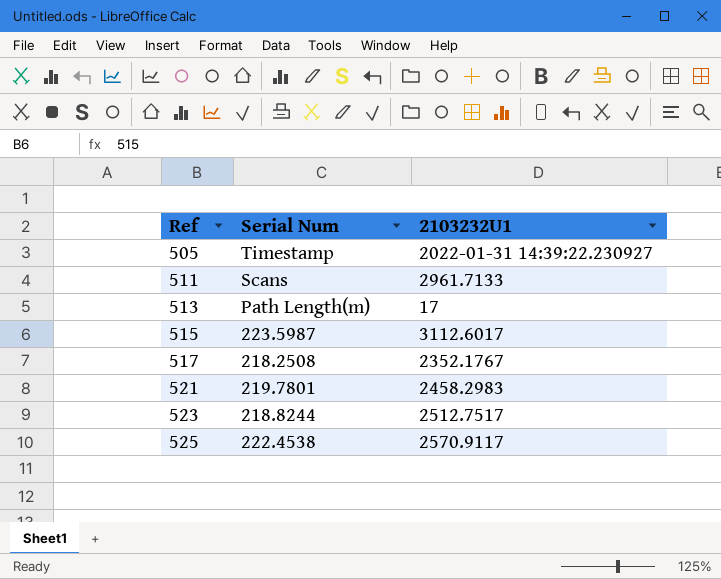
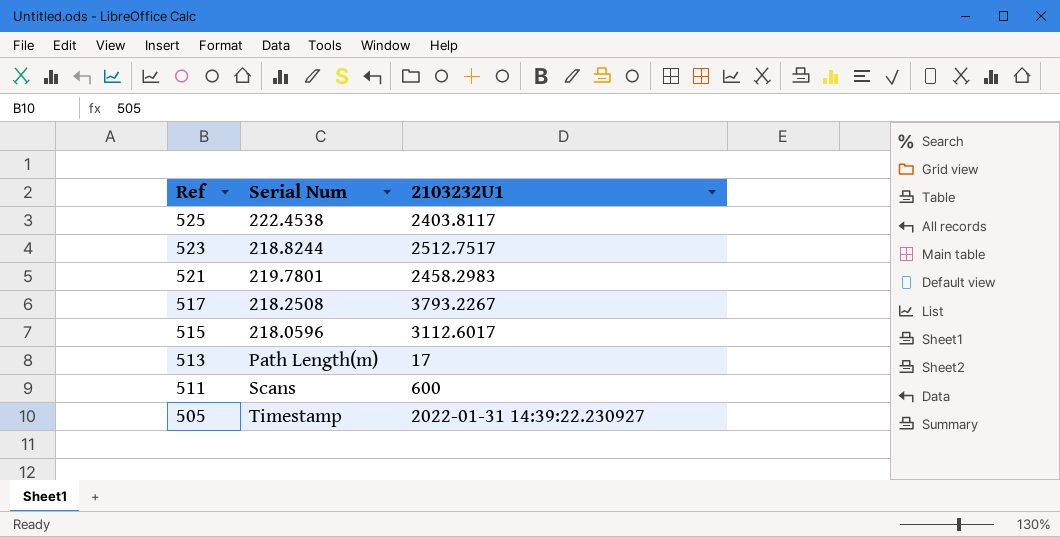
row order: Ref ascending -> Ref descending
525 | 2103232U1: 2570.9117 -> 2403.8117
517 | 2103232U1: 2352.1767 -> 3793.2267
515 | Serial Num: 223.5987 -> 218.0596
511 | 2103232U1: 2961.7133 -> 600

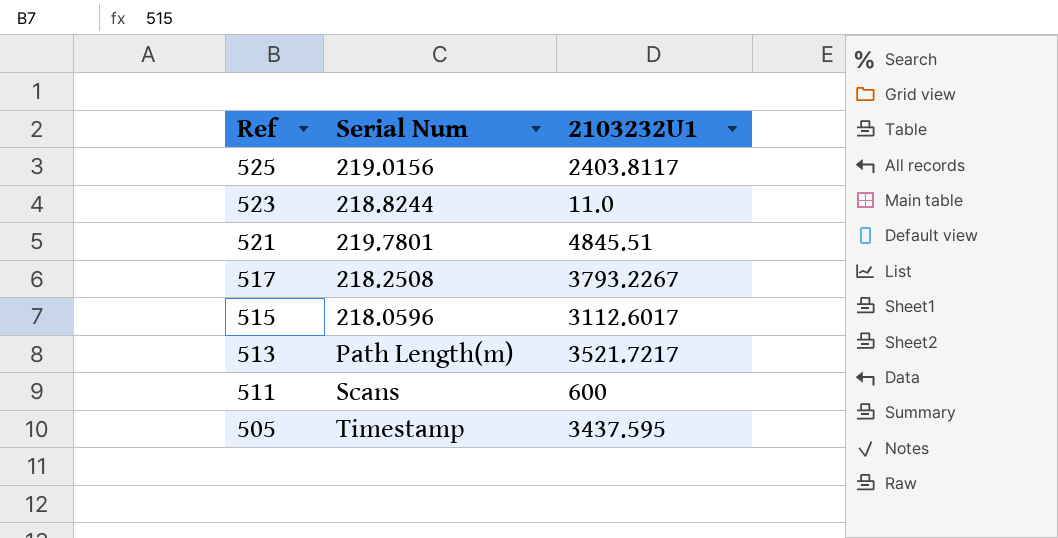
525 | Serial Num: 222.4538 -> 219.0156
523 | 2103232U1: 2512.7517 -> 11.0
521 | 2103232U1: 2458.2983 -> 4845.51
513 | 2103232U1: 17 -> 3521.7217
505 | 2103232U1: 2022-01-31 14:39:22.230927 -> 3437.595

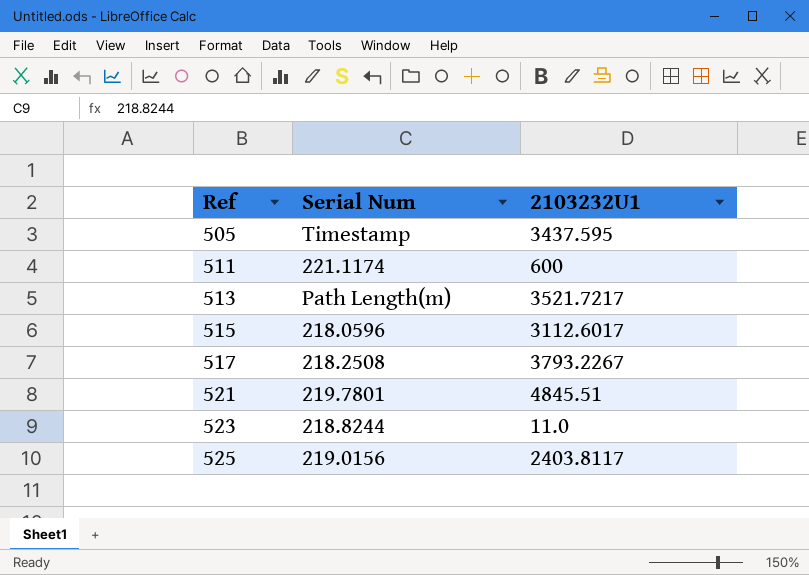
row order: Ref descending -> Ref ascending
511 | Serial Num: Scans -> 221.1174

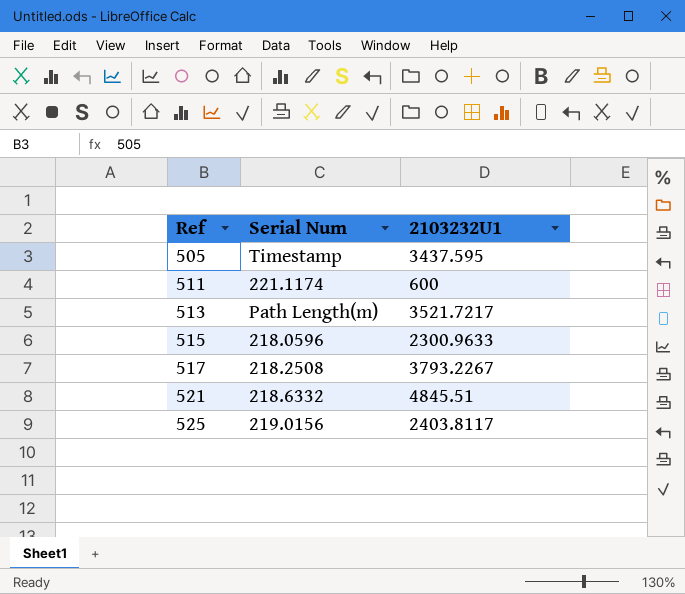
row 523: 218.8244 | 11.0 -> none
515 | 2103232U1: 3112.6017 -> 2300.9633
521 | Serial Num: 219.7801 -> 218.6332

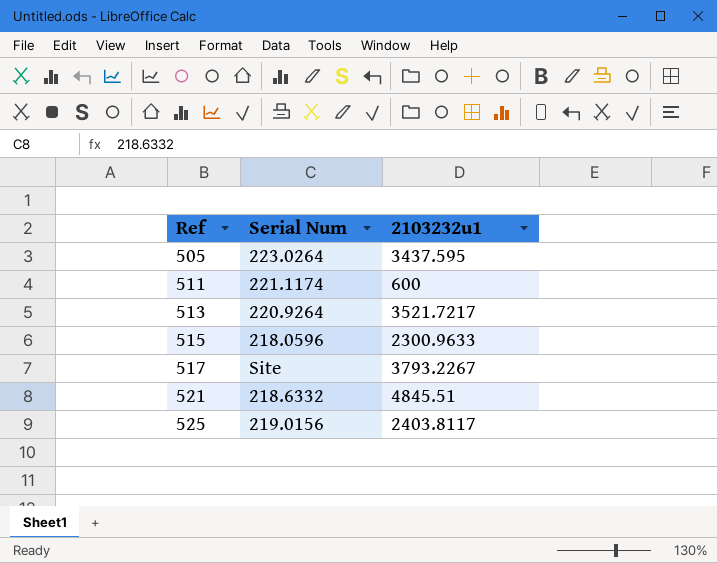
column name: 2103232U1 -> 2103232u1
505 | Serial Num: Timestamp -> 223.0264
513 | Serial Num: Path Length(m) -> 220.9264
517 | Serial Num: 218.2508 -> Site

